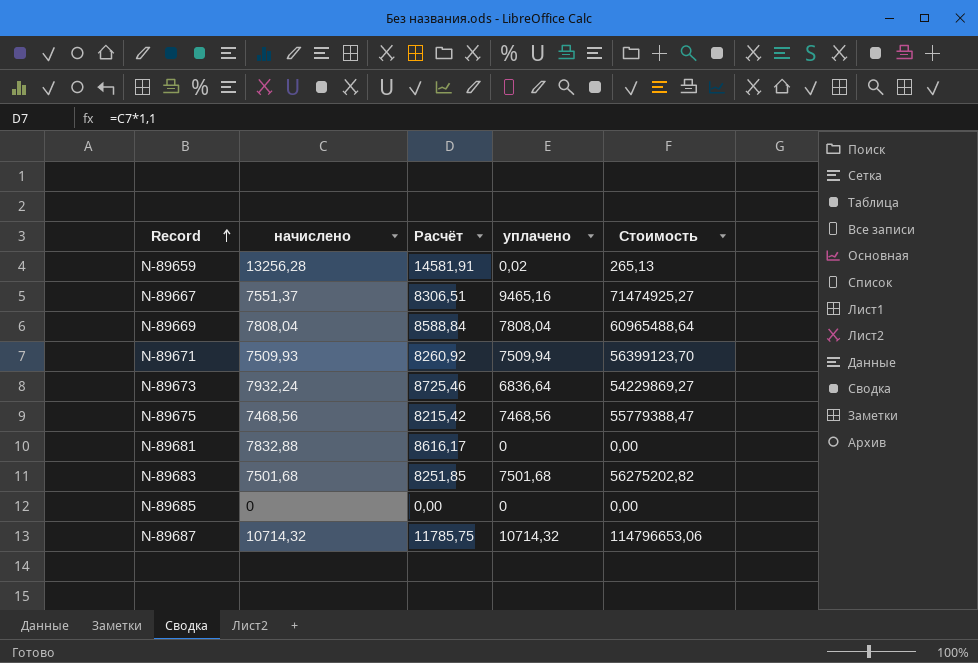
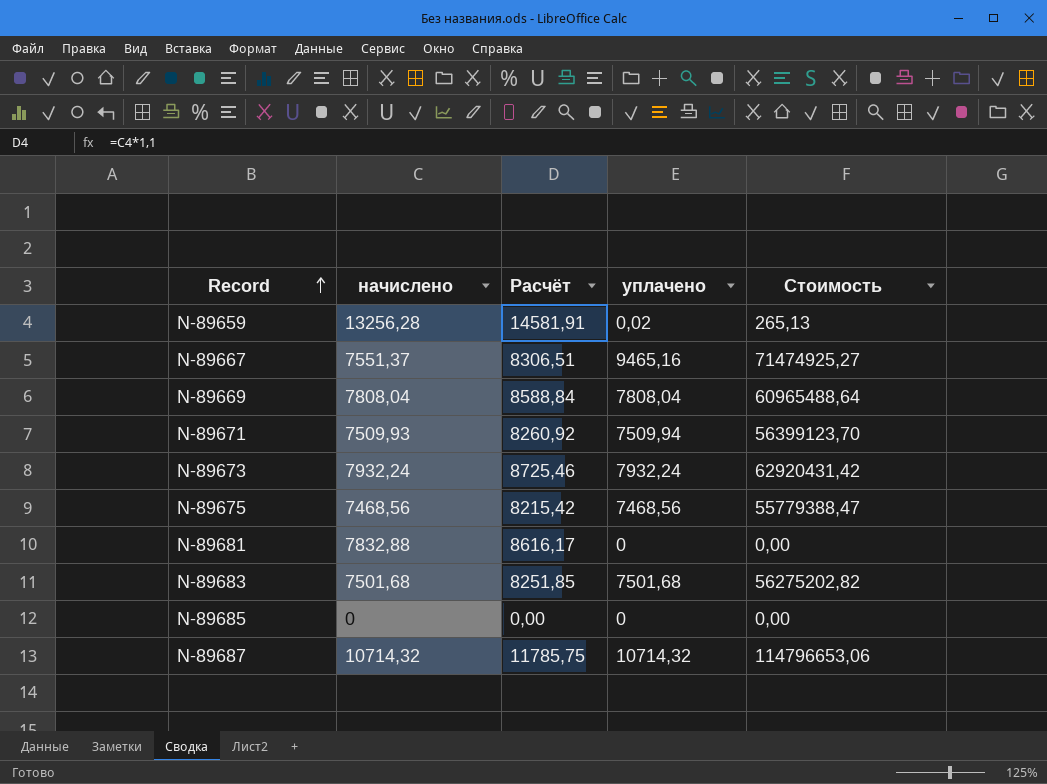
N-89673 | уплачено: 6836,64 -> 7932,24
N-89673 | Стоимость: 54229869,27 -> 62920431,42

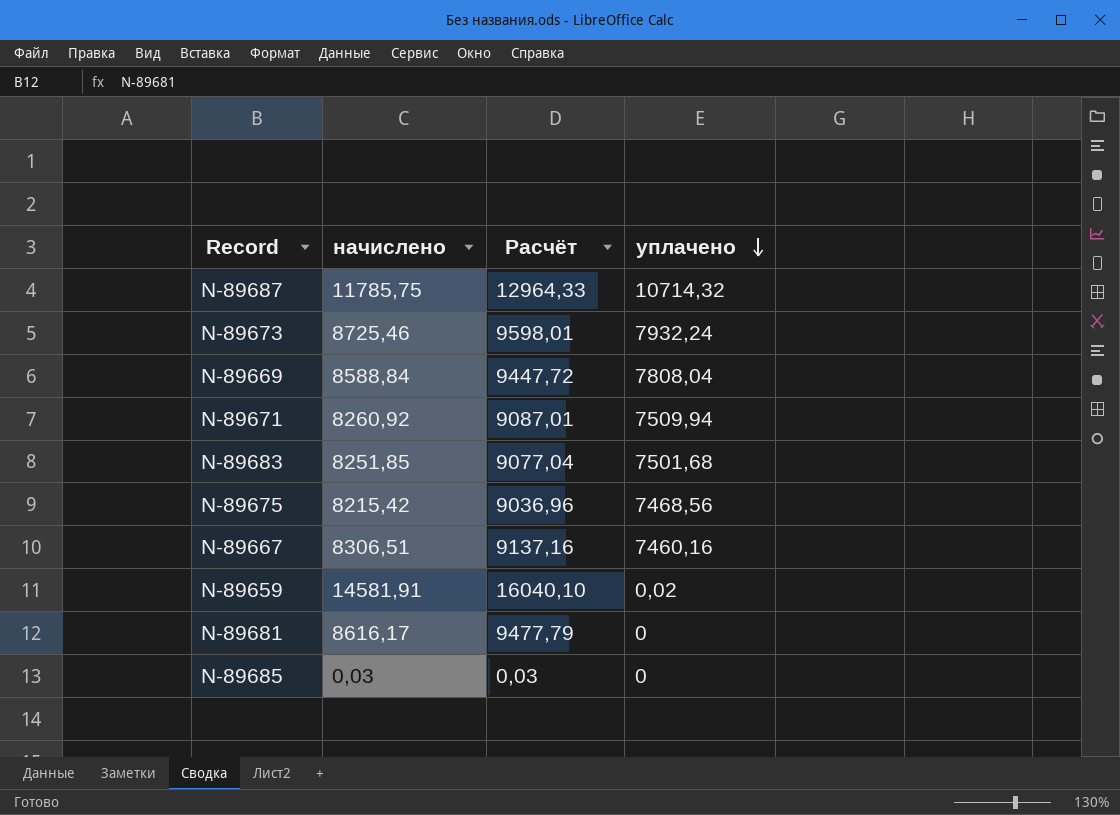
row order: Record ascending -> уплачено descending
column Стоимость | formula: [начислено] * [уплачено] -> none
N-89687 | начислено: 10714,32 -> 11785,75
N-89687 | Расчёт: 11785,75 -> 12964,33
N-89673 | начислено: 7932,24 -> 8725,46
N-89673 | Расчёт: 8725,46 -> 9598,01
N-89669 | начислено: 7808,04 -> 8588,84
N-89669 | Расчёт: 8588,84 -> 9447,72
N-89671 | начислено: 7509,93 -> 8260,92
N-89671 | Расчёт: 8260,92 -> 9087,01
N-89683 | начислено: 7501,68 -> 8251,85
N-89683 | Расчёт: 8251,85 -> 9077,04
N-89675 | начислено: 7468,56 -> 8215,42
N-89675 | Расчёт: 8215,42 -> 9036,96
N-89667 | начислено: 7551,37 -> 8306,51
N-89667 | Расчёт: 8306,51 -> 9137,16
N-89667 | уплачено: 9465,16 -> 7460,16
N-89659 | начислено: 13256,28 -> 14581,91
N-89659 | Расчёт: 14581,91 -> 16040,10
N-89681 | начислено: 7832,88 -> 8616,17
N-89681 | Расчёт: 8616,17 -> 9477,79
N-89685 | начислено: 0 -> 0,03
N-89685 | Расчёт: 0,00 -> 0,03

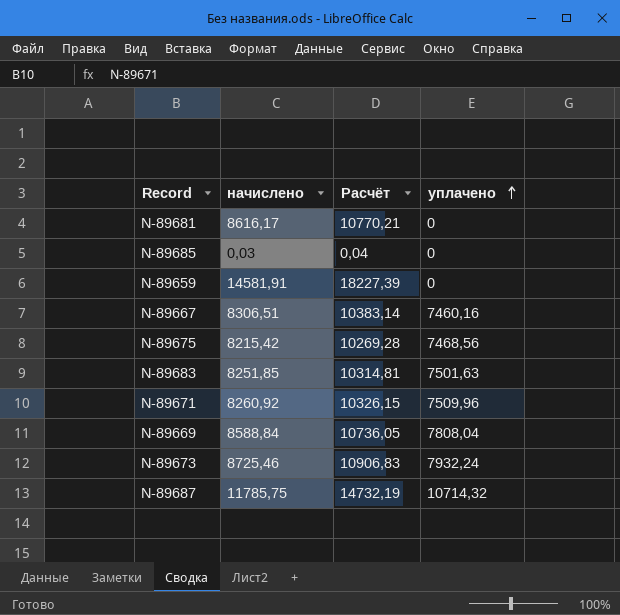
row order: уплачено descending -> уплачено ascending
column Расчёт | formula: [начислено] * 1,1 -> [начислено] * 1,25
N-89659 | уплачено: 0,02 -> 0
N-89683 | уплачено: 7501,68 -> 7501,63
N-89671 | уплачено: 7509,94 -> 7509,96

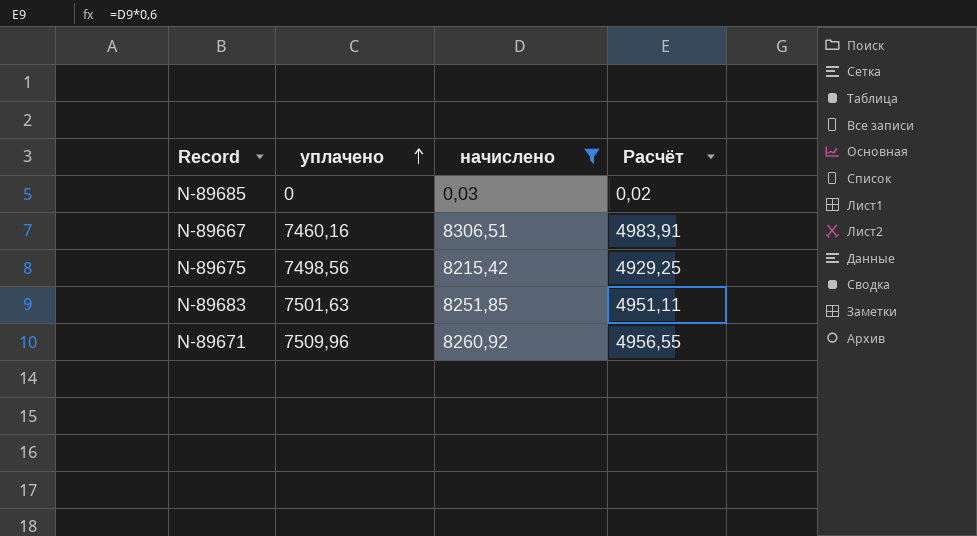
filter: none -> начислено <= 8306,51
column уплачено | position: 4 -> 2
column Расчёт | formula: [начислено] * 1,25 -> [начислено] * 0,6
N-89675 | уплачено: 7468,56 -> 7498,56

